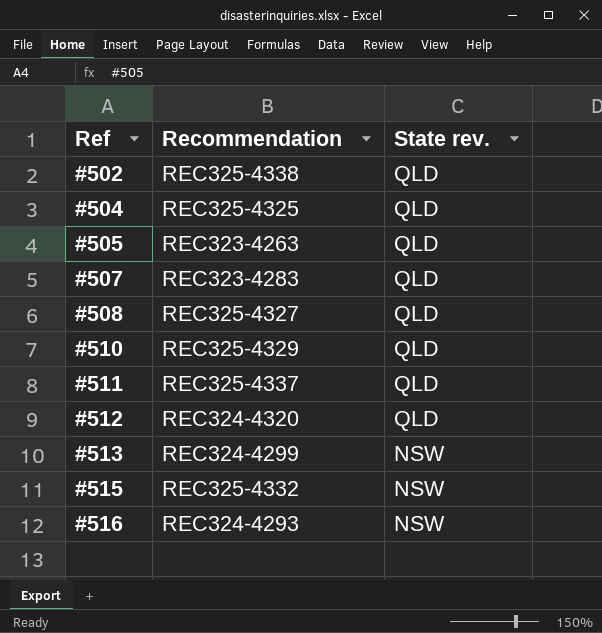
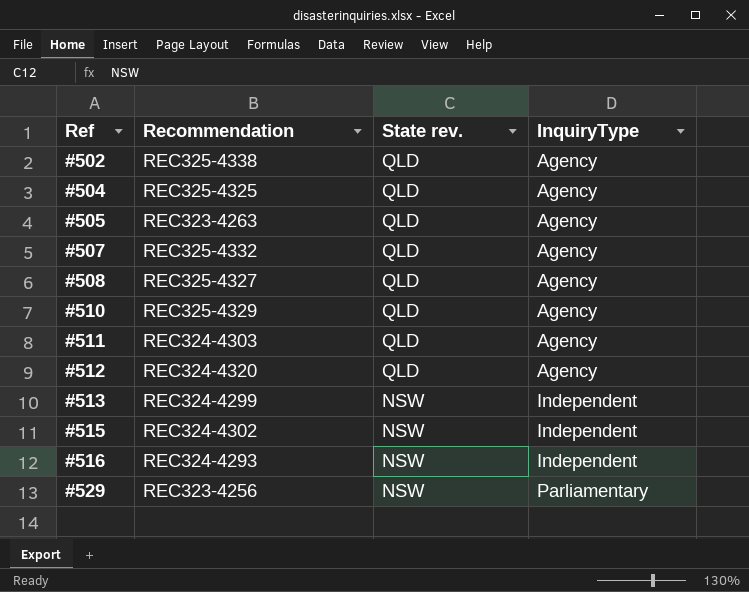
column InquiryType | position: none -> 4
#507 | Recommendation: REC323-4283 -> REC325-4332
#511 | Recommendation: REC325-4337 -> REC324-4303
#515 | Recommendation: REC325-4332 -> REC324-4302
row #529: none -> REC323-4256 | NSW | Parliamentary

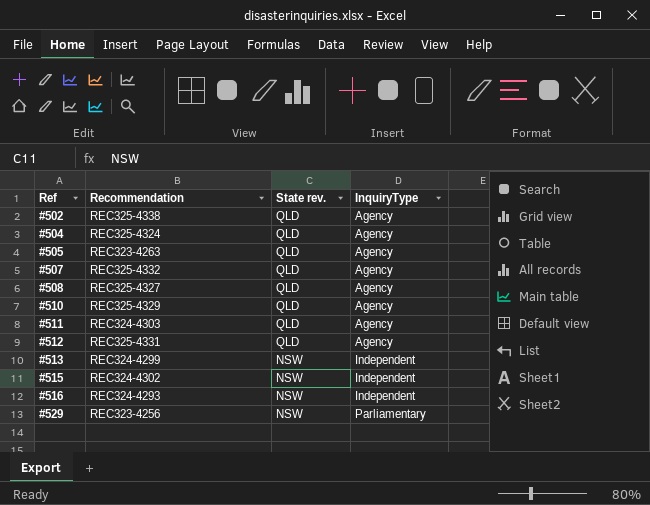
#504 | Recommendation: REC325-4325 -> REC325-4324
#512 | Recommendation: REC324-4320 -> REC325-4331

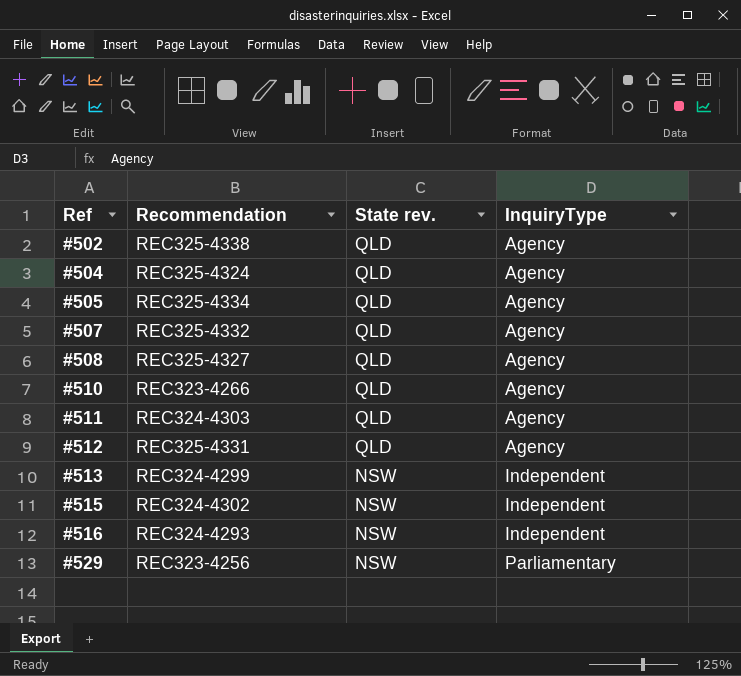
#505 | Recommendation: REC323-4263 -> REC325-4334
#510 | Recommendation: REC325-4329 -> REC323-4266

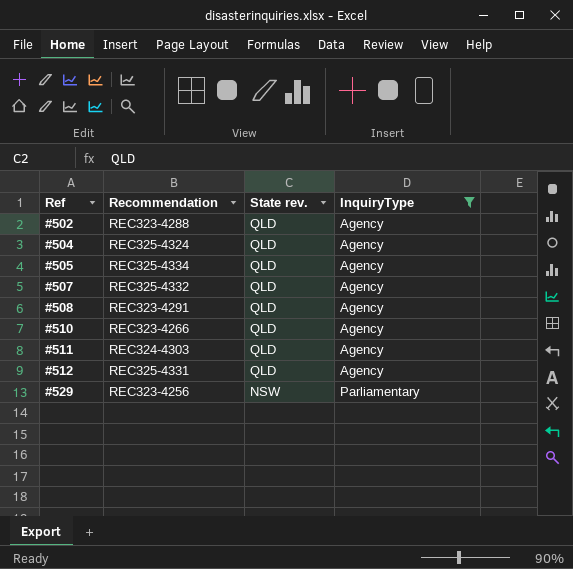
filter: none -> InquiryType != Independent
#502 | Recommendation: REC325-4338 -> REC323-4288
#508 | Recommendation: REC325-4327 -> REC323-4291

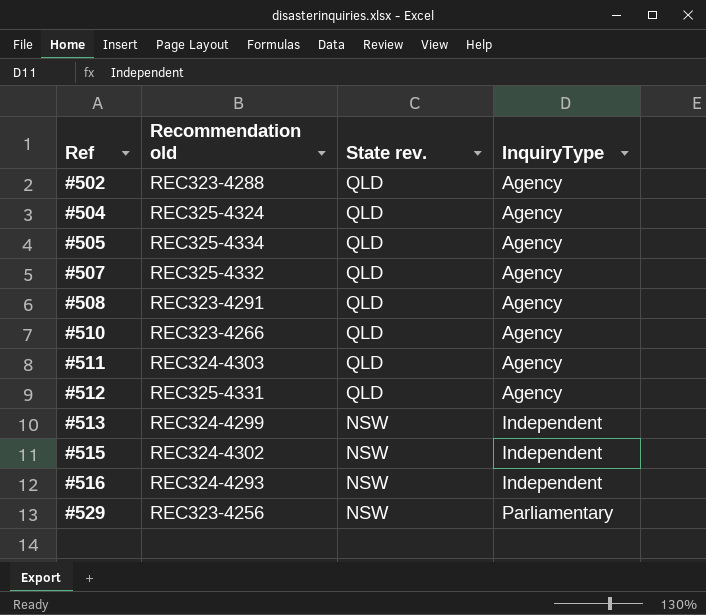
filter: InquiryType != Independent -> none
column name: Recommendation -> Recommendation old

